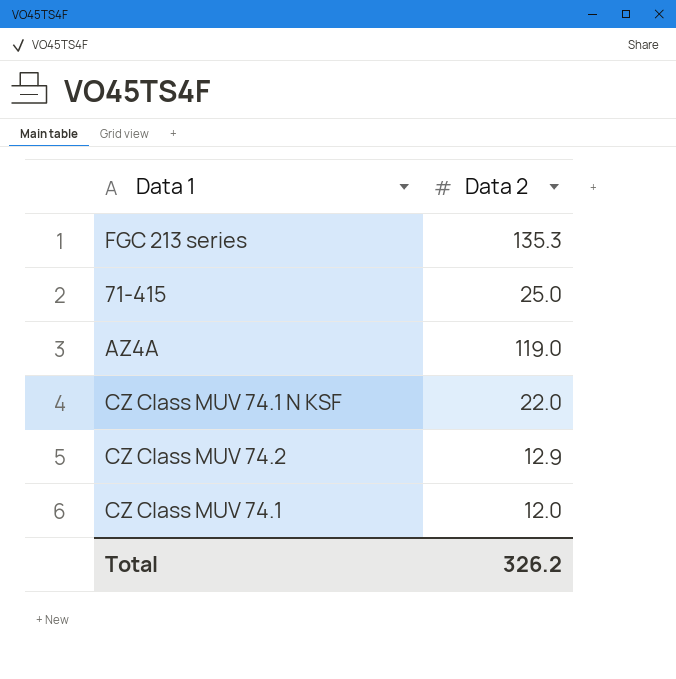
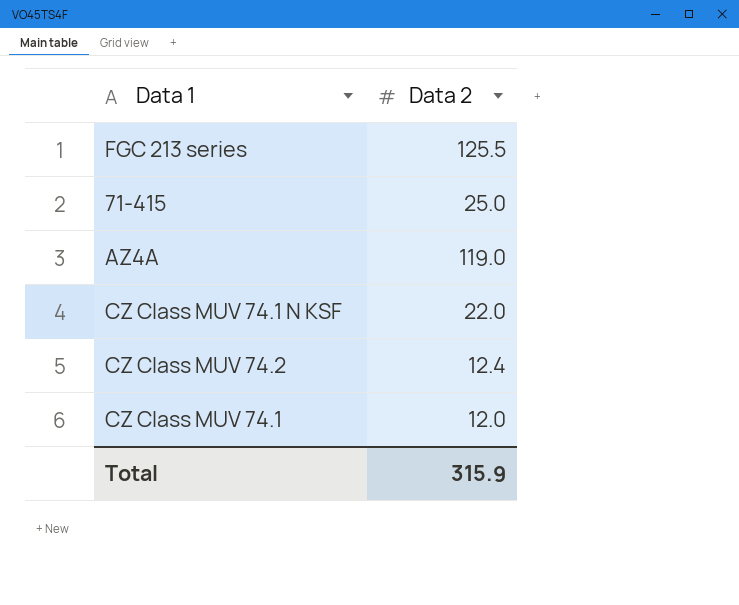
FGC 213 series | Data 2: 135.3 -> 125.5
CZ Class MUV 74.2 | Data 2: 12.9 -> 12.4
Total | Data 2: 326.2 -> 315.9

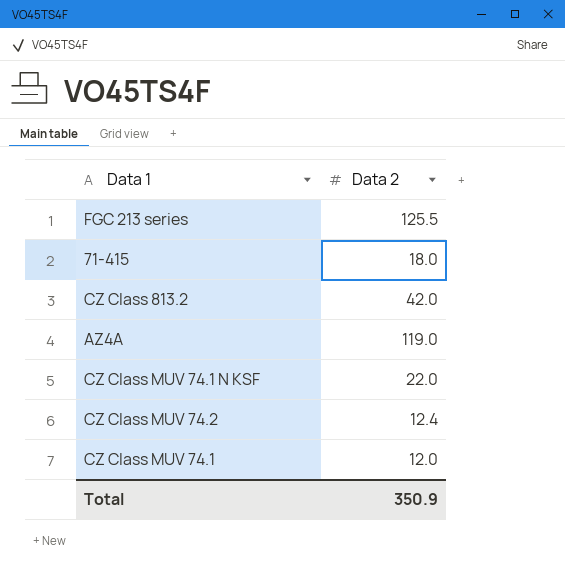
71-415 | Data 2: 25.0 -> 18.0
row CZ Class 813.2: none -> 42.0
Total | Data 2: 315.9 -> 350.9

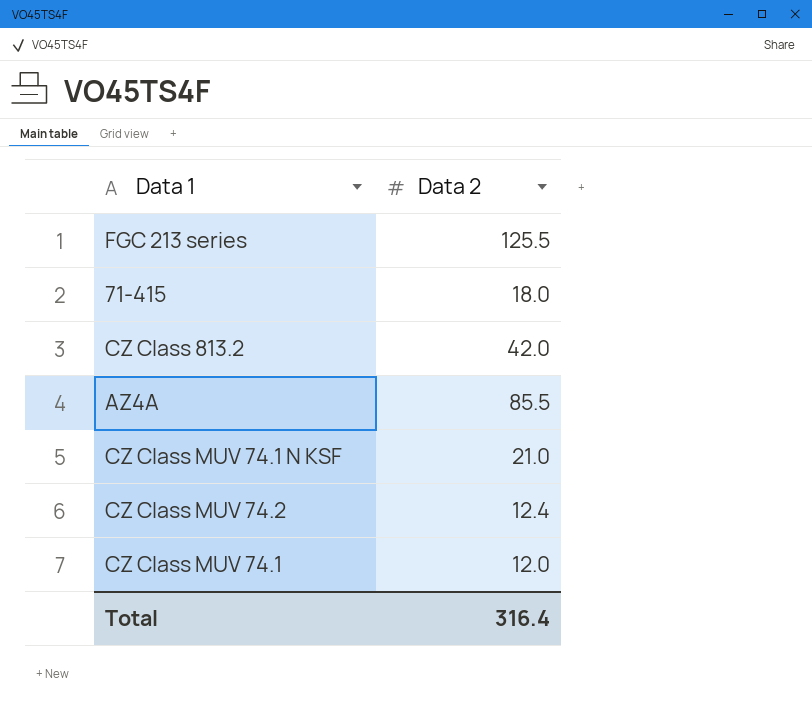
AZ4A | Data 2: 119.0 -> 85.5
CZ Class MUV 74.1 N KSF | Data 2: 22.0 -> 21.0
Total | Data 2: 350.9 -> 316.4

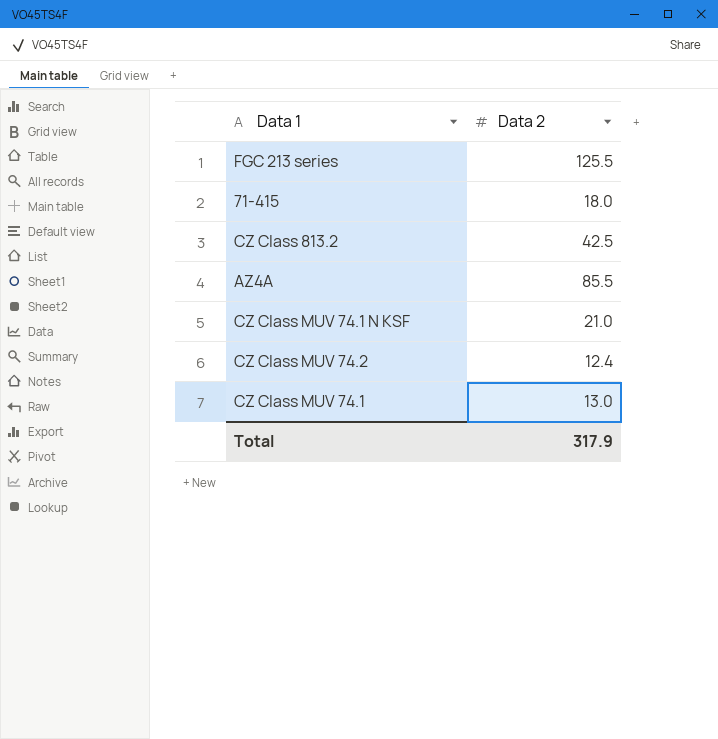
CZ Class 813.2 | Data 2: 42.0 -> 42.5
CZ Class MUV 74.1 | Data 2: 12.0 -> 13.0
Total | Data 2: 316.4 -> 317.9

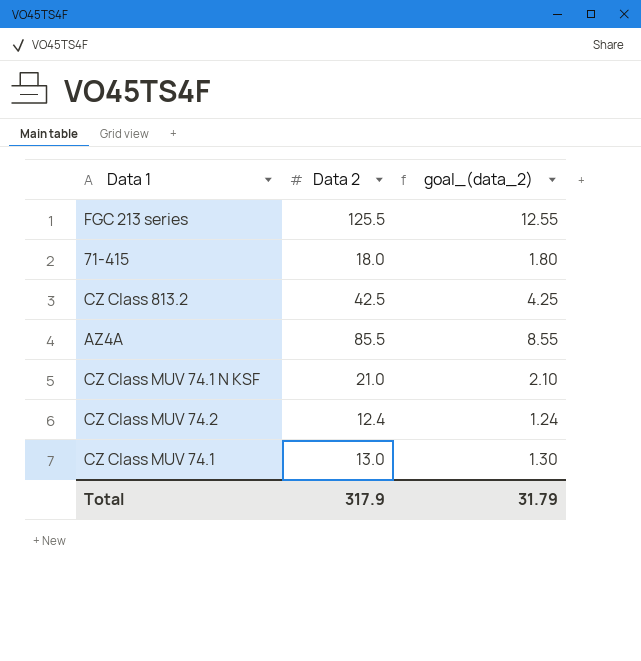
column goal_(data_2) | formula: none -> [Data 2] * 0.1

